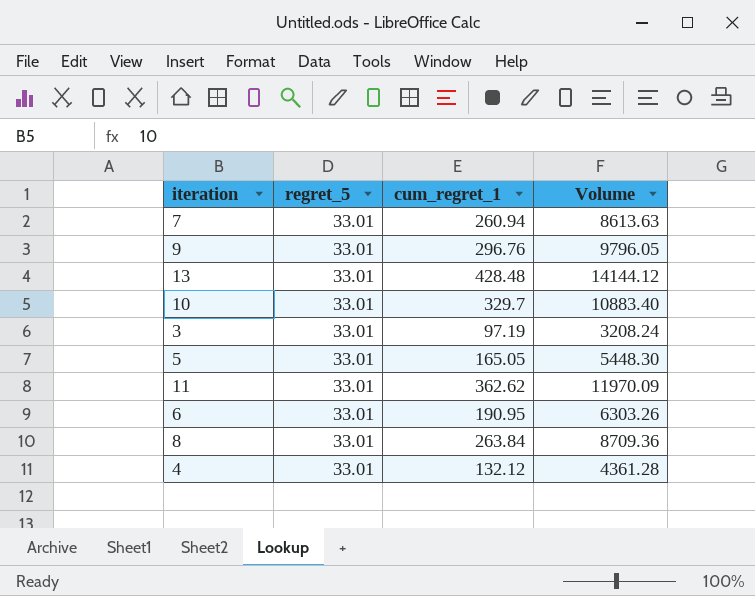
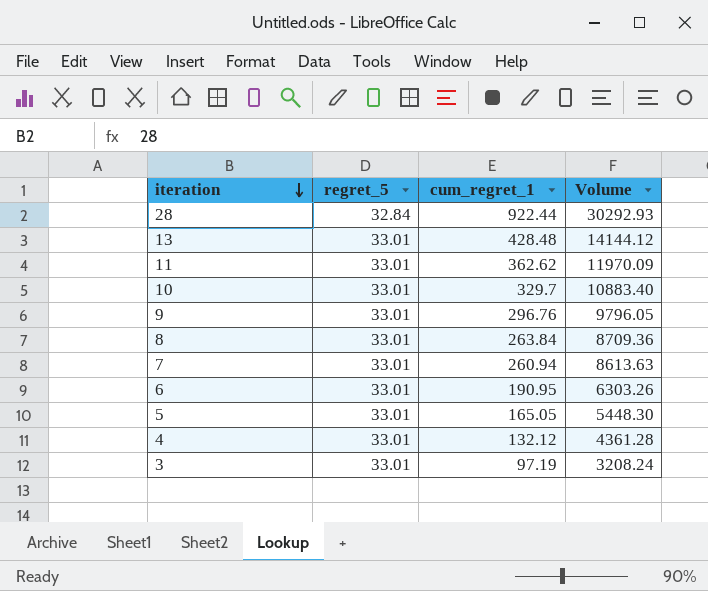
row order: none -> iteration descending
row 28: none -> 32.84 | 922.44 | 30292.93

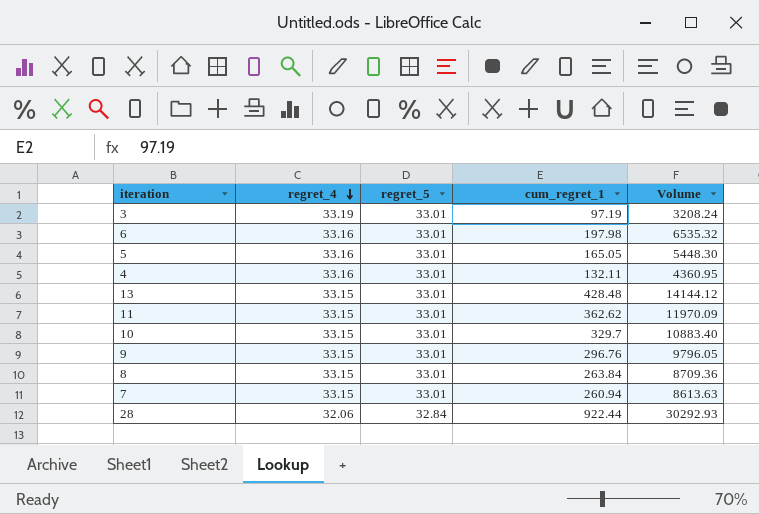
row order: iteration descending -> regret_4 descending
column regret_4 | position: none -> 2
6 | cum_regret_1: 190.95 -> 197.98
6 | Volume: 6303.26 -> 6535.32
4 | cum_regret_1: 132.12 -> 132.11
4 | Volume: 4361.28 -> 4360.95

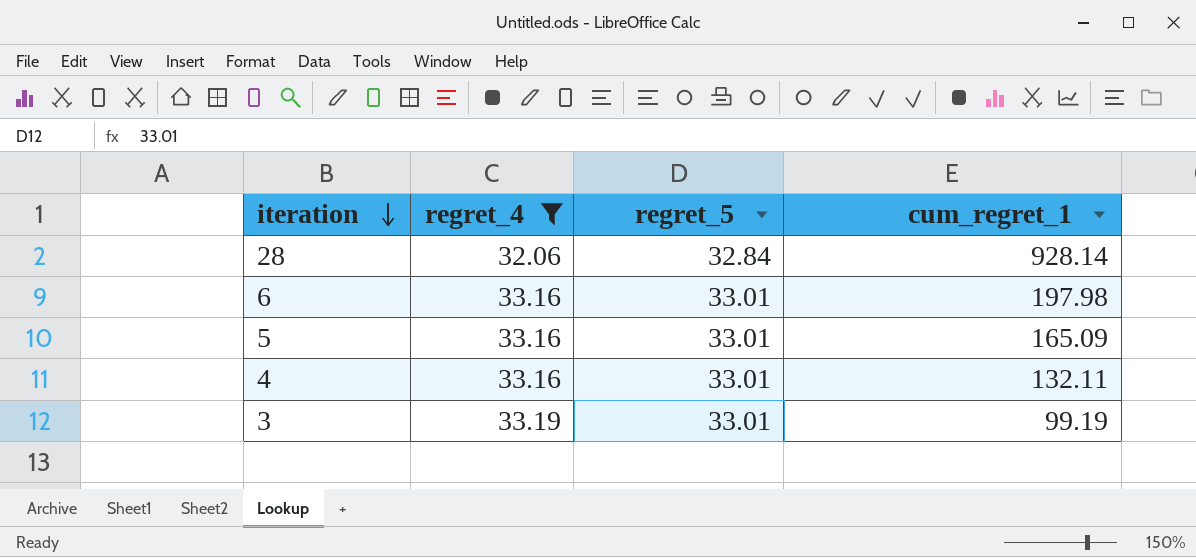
filter: none -> regret_4 != 33.15
row order: regret_4 descending -> iteration descending
column Volume | formula: [regret_5] * [cum_regret_1] -> none
28 | cum_regret_1: 922.44 -> 928.14
5 | cum_regret_1: 165.05 -> 165.09
3 | cum_regret_1: 97.19 -> 99.19

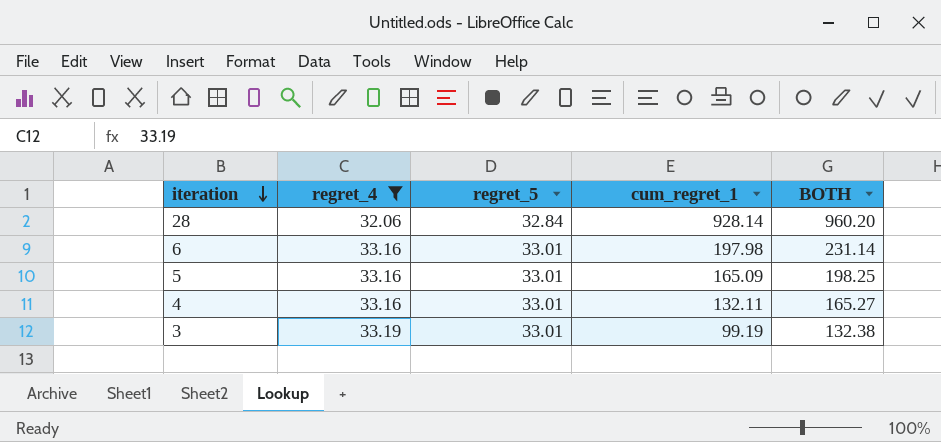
column BOTH | formula: none -> [regret_4] + [cum_regret_1]

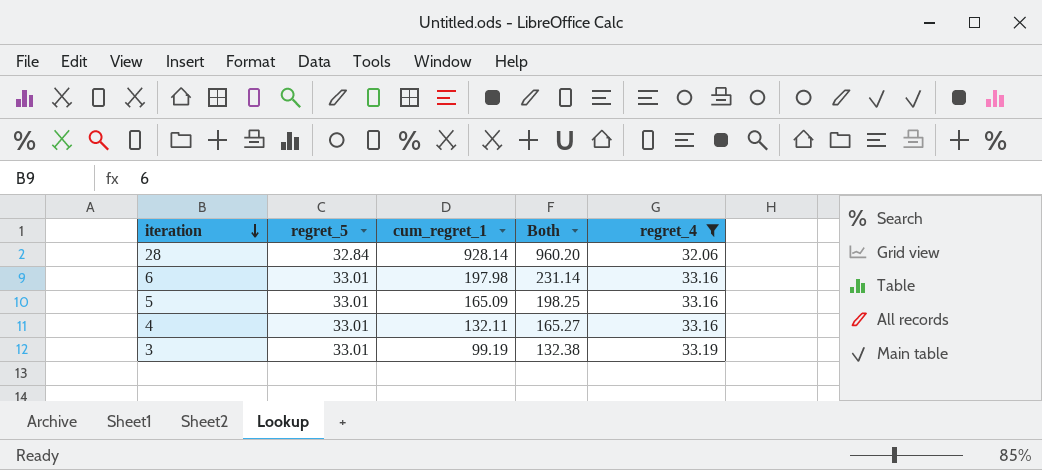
column name: BOTH -> Both
column regret_4 | position: 2 -> 5

